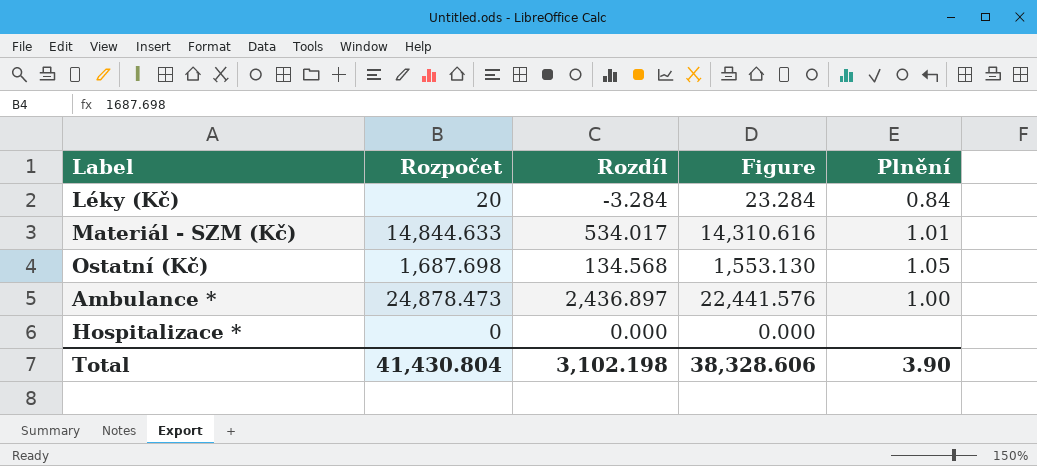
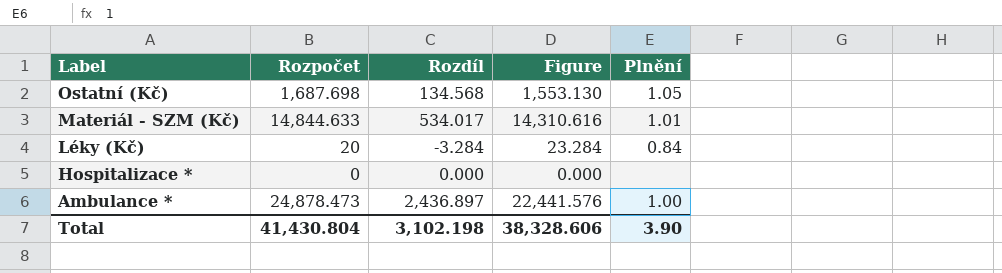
row order: none -> Label descending

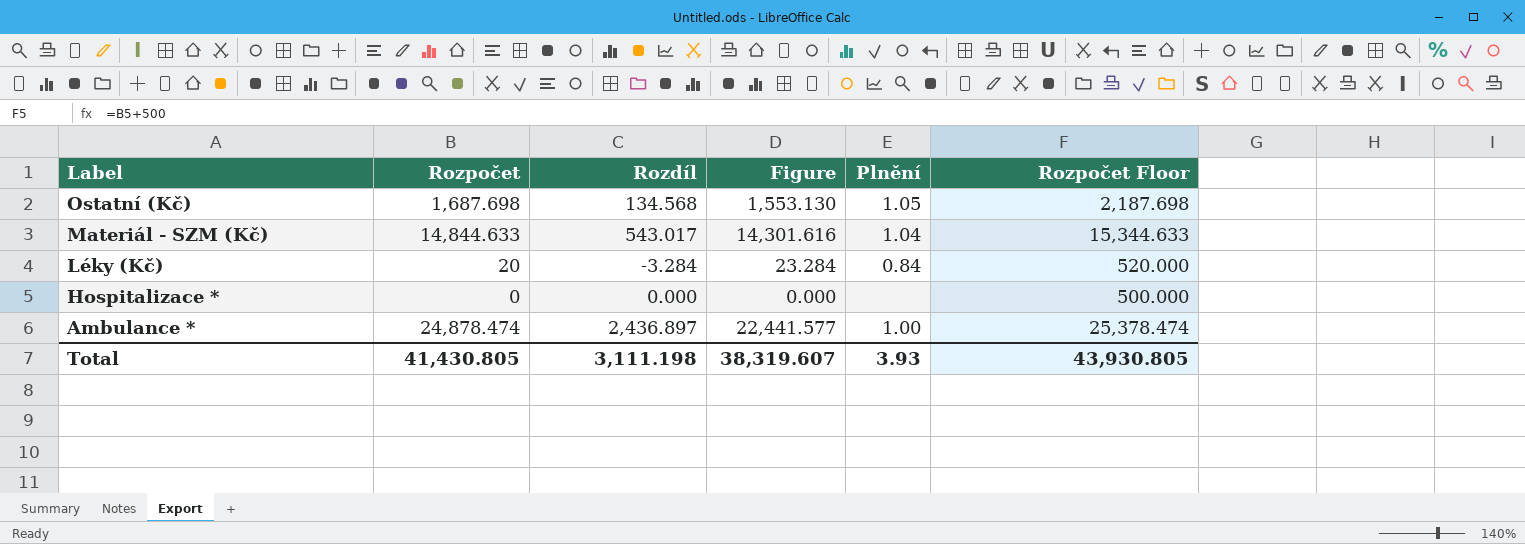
column Rozpočet Floor | formula: none -> [Rozpočet] + 500
Materiál - SZM (Kč) | Rozdíl: 534.017 -> 543.017
Materiál - SZM (Kč) | Figure: 14,310.616 -> 14,301.616
Materiál - SZM (Kč) | Plnění: 1.01 -> 1.04
Ambulance * | Rozpočet: 24,878.473 -> 24,878.474
Ambulance * | Figure: 22,441.576 -> 22,441.577
Total | Rozpočet: 41,430.804 -> 41,430.805
Total | Rozdíl: 3,102.198 -> 3,111.198
Total | Figure: 38,328.606 -> 38,319.607
Total | Plnění: 3.90 -> 3.93

